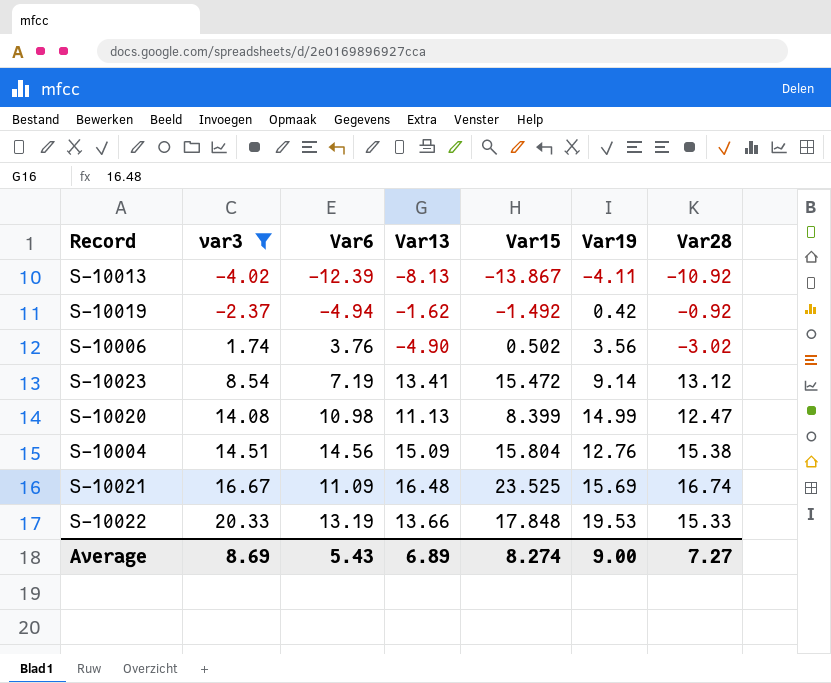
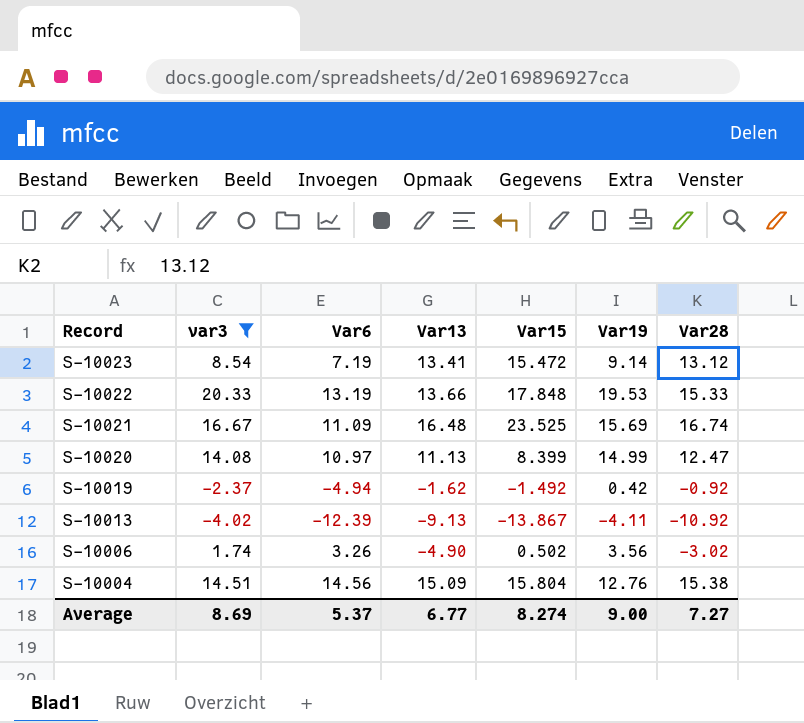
row order: var3 ascending -> Record descending
S-10020 | Var6: 10.98 -> 10.97
S-10013 | Var13: -8.13 -> -9.13
S-10006 | Var6: 3.76 -> 3.26
Average | Var6: 5.43 -> 5.37
Average | Var13: 6.89 -> 6.77

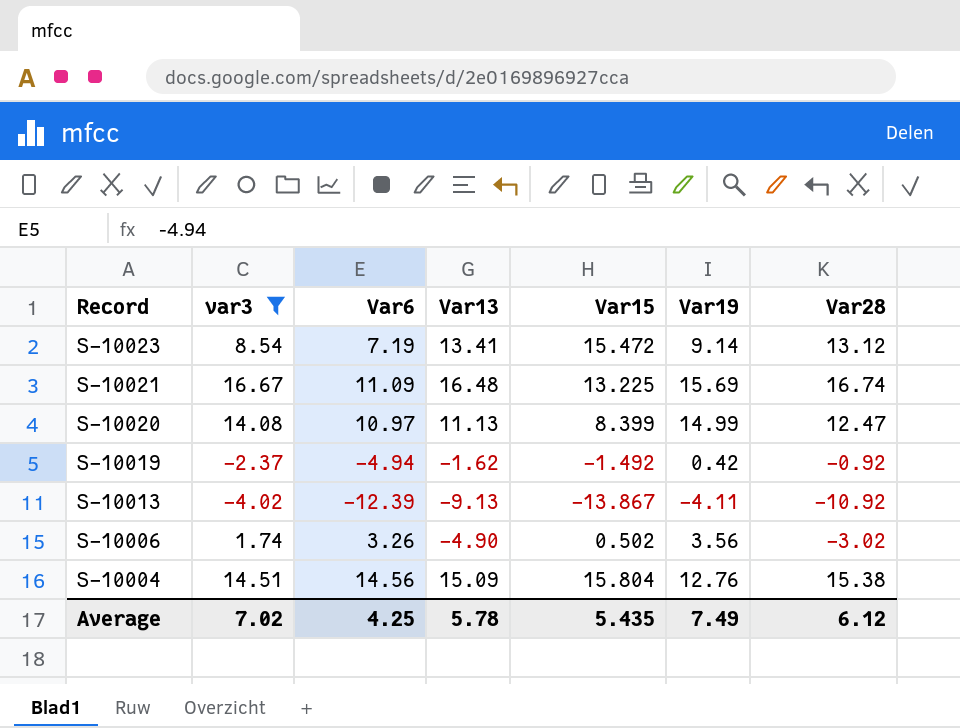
row S-10022: 20.33 | 13.19 | 13.66 | 17.848 | 19.53 | 15.33 -> none
S-10021 | Var15: 23.525 -> 13.225
Average | var3: 8.69 -> 7.02
Average | Var6: 5.37 -> 4.25
Average | Var13: 6.77 -> 5.78
Average | Var15: 8.274 -> 5.435
Average | Var19: 9.00 -> 7.49
Average | Var28: 7.27 -> 6.12

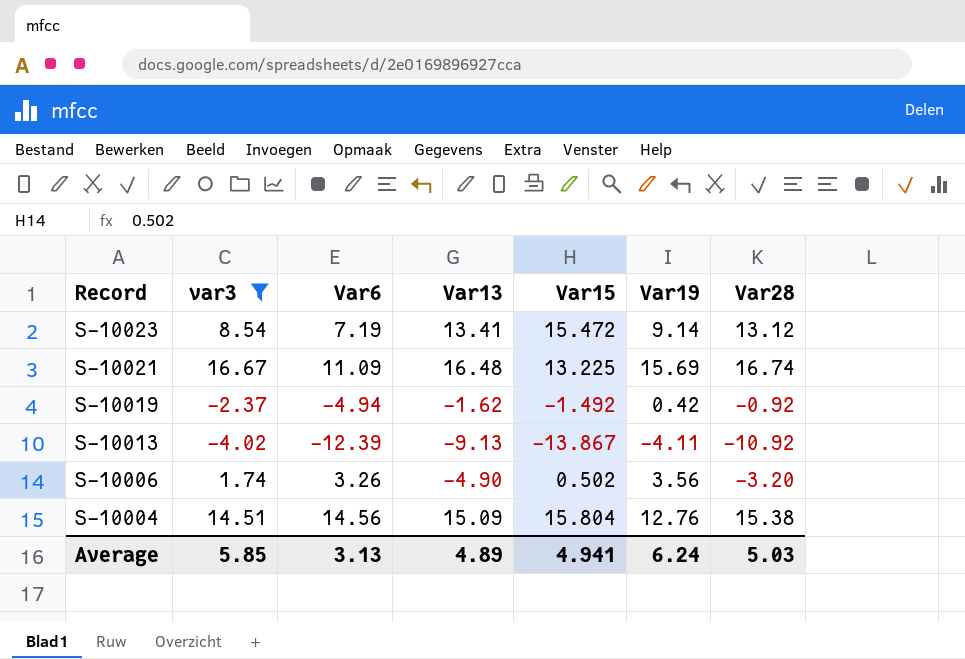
row S-10020: 14.08 | 10.97 | 11.13 | 8.399 | 14.99 | 12.47 -> none
S-10006 | Var28: -3.02 -> -3.20
Average | var3: 7.02 -> 5.85
Average | Var6: 4.25 -> 3.13
Average | Var13: 5.78 -> 4.89
Average | Var15: 5.435 -> 4.941
Average | Var19: 7.49 -> 6.24
Average | Var28: 6.12 -> 5.03

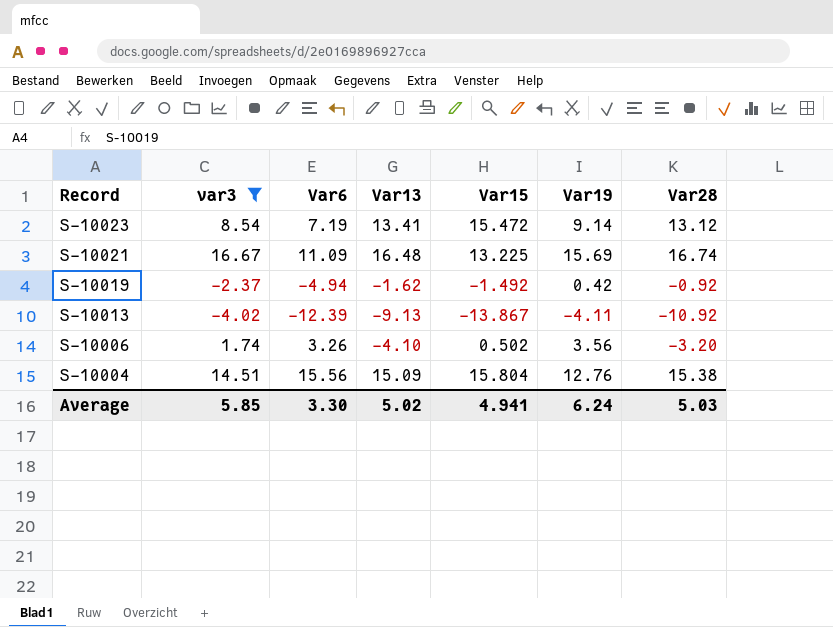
S-10006 | Var13: -4.90 -> -4.10
S-10004 | Var6: 14.56 -> 15.56
Average | Var6: 3.13 -> 3.30
Average | Var13: 4.89 -> 5.02

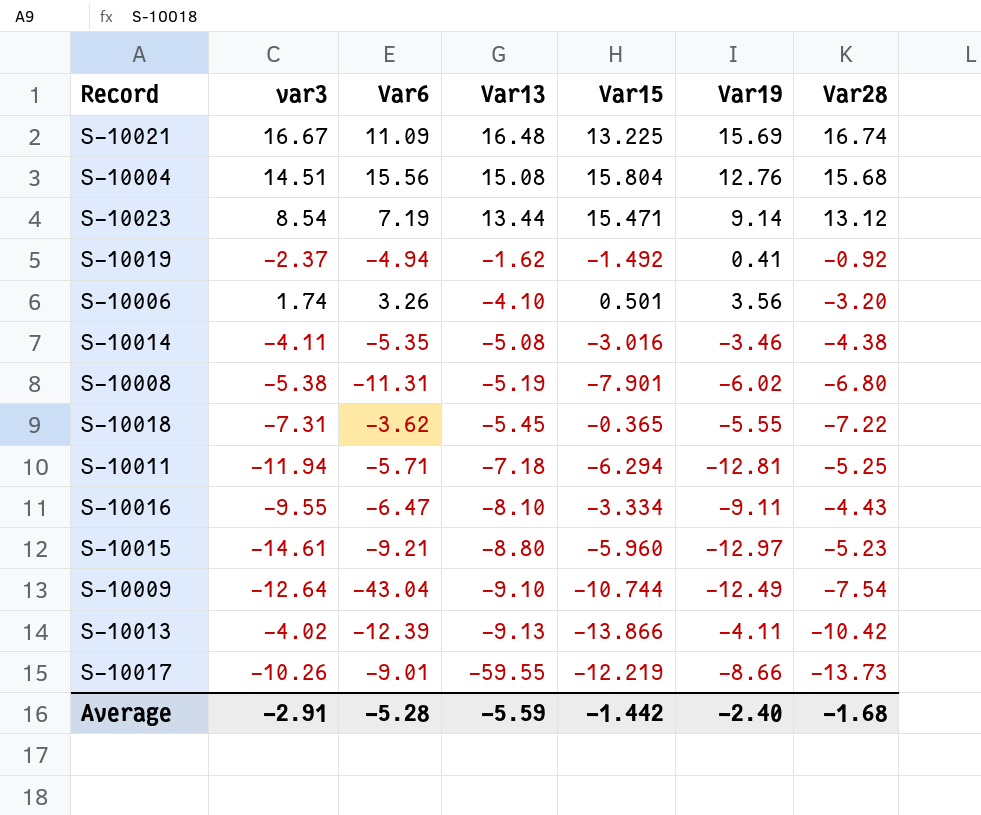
filter: var3 >= -4.02 -> none
row order: Record descending -> Var13 descending
S-10004 | Var13: 15.09 -> 15.08
S-10004 | Var28: 15.38 -> 15.68
S-10023 | Var13: 13.41 -> 13.44
S-10023 | Var15: 15.472 -> 15.471
S-10019 | Var19: 0.42 -> 0.41
S-10006 | Var15: 0.502 -> 0.501
S-10013 | Var15: -13.867 -> -13.866
S-10013 | Var28: -10.92 -> -10.42
Average | var3: 5.85 -> -2.91
Average | Var6: 3.30 -> -5.28
Average | Var13: 5.02 -> -5.59
Average | Var15: 4.941 -> -1.442
Average | Var19: 6.24 -> -2.40
Average | Var28: 5.03 -> -1.68

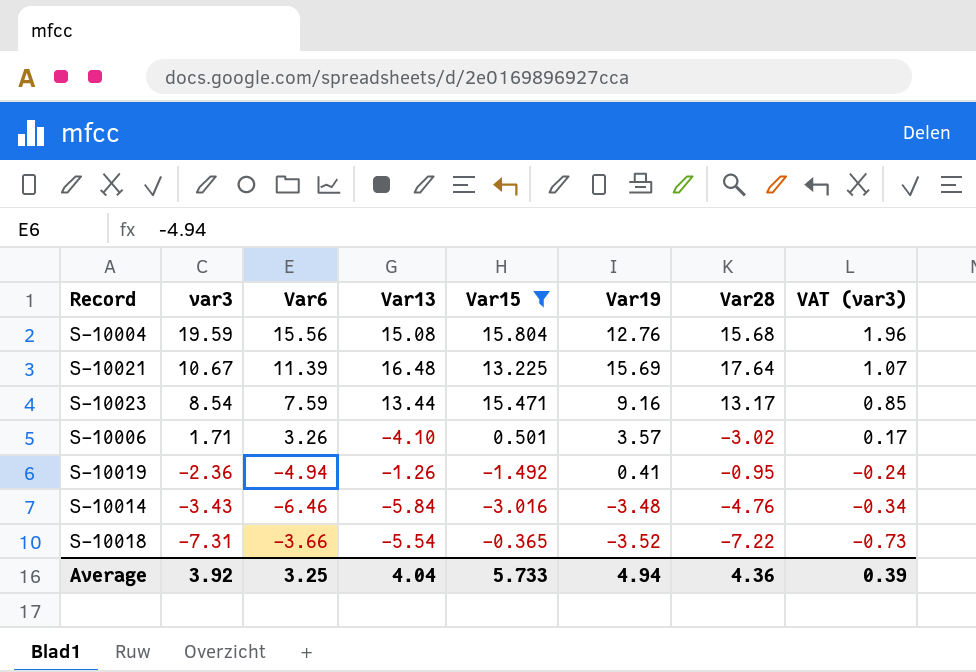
filter: none -> Var15 >= -3.016
row order: Var13 descending -> var3 descending
column VAT (var3) | formula: none -> [var3] * 0.1
S-10004 | var3: 14.51 -> 19.59
S-10021 | var3: 16.67 -> 10.67
S-10021 | Var6: 11.09 -> 11.39
S-10021 | Var28: 16.74 -> 17.64
S-10023 | Var6: 7.19 -> 7.59
S-10023 | Var19: 9.14 -> 9.16
S-10023 | Var28: 13.12 -> 13.17
S-10006 | var3: 1.74 -> 1.71
S-10006 | Var19: 3.56 -> 3.57
S-10006 | Var28: -3.20 -> -3.02
S-10019 | var3: -2.37 -> -2.36
S-10019 | Var13: -1.62 -> -1.26
S-10019 | Var28: -0.92 -> -0.95
S-10014 | var3: -4.11 -> -3.43
S-10014 | Var6: -5.35 -> -6.46
S-10014 | Var13: -5.08 -> -5.84
S-10014 | Var19: -3.46 -> -3.48
S-10014 | Var28: -4.38 -> -4.76
S-10018 | Var6: -3.62 -> -3.66
S-10018 | Var13: -5.45 -> -5.54
S-10018 | Var19: -5.55 -> -3.52
Average | var3: -2.91 -> 3.92
Average | Var6: -5.28 -> 3.25
Average | Var13: -5.59 -> 4.04
Average | Var15: -1.442 -> 5.733
Average | Var19: -2.40 -> 4.94
Average | Var28: -1.68 -> 4.36

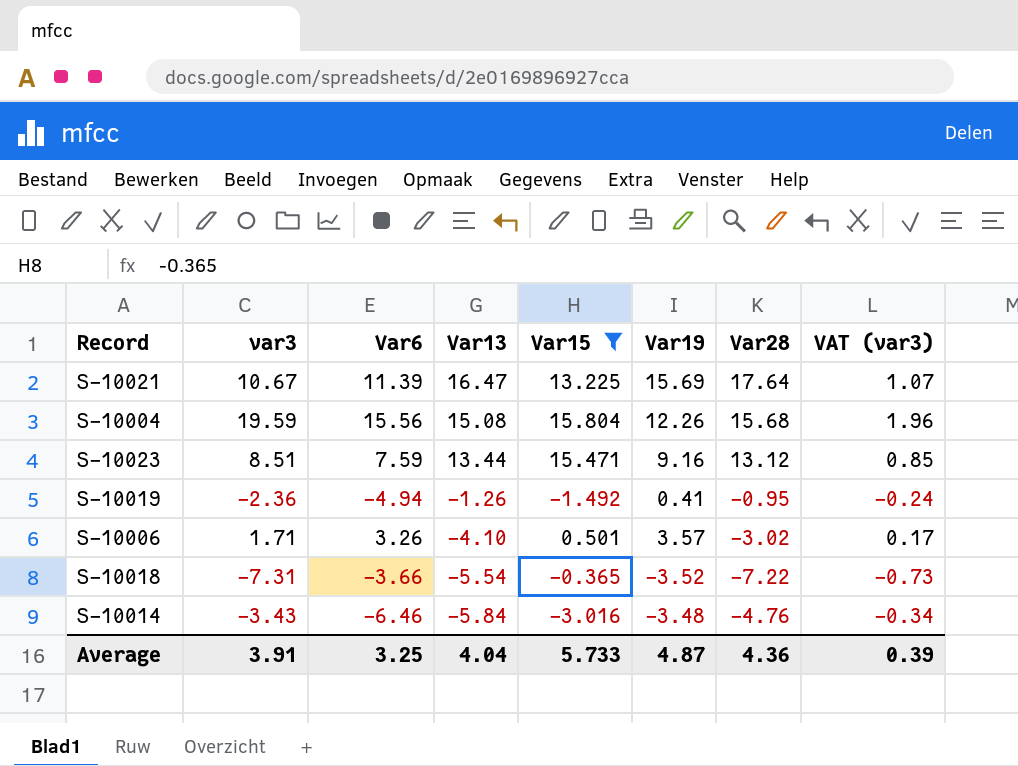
row order: var3 descending -> Var13 descending
S-10021 | Var13: 16.48 -> 16.47
S-10004 | Var19: 12.76 -> 12.26
S-10023 | var3: 8.54 -> 8.51
S-10023 | Var28: 13.17 -> 13.12
Average | var3: 3.92 -> 3.91
Average | Var19: 4.94 -> 4.87

